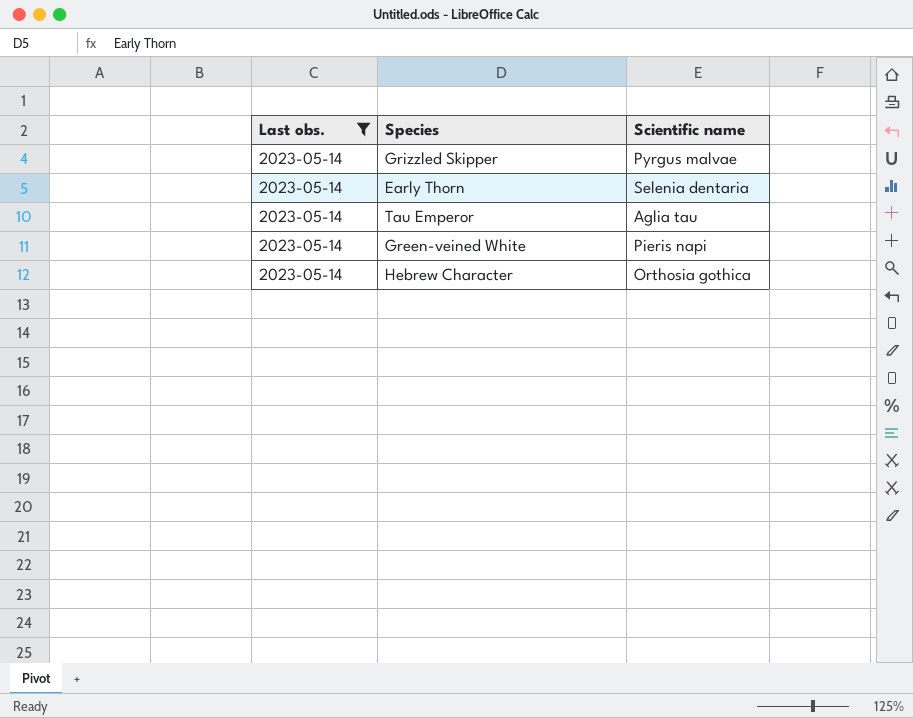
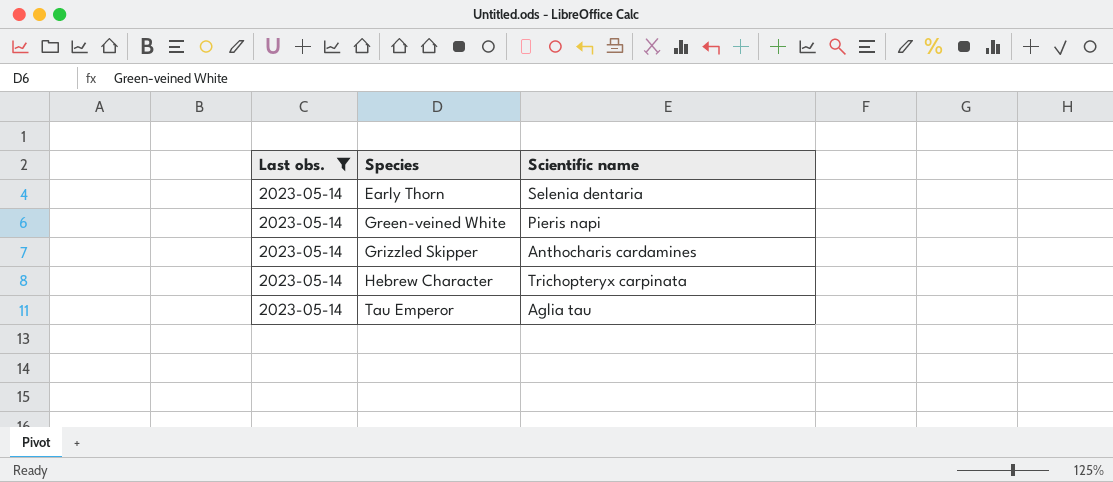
row order: none -> Species ascending
Grizzled Skipper | Scientific name: Pyrgus malvae -> Anthocharis cardamines
Hebrew Character | Scientific name: Orthosia gothica -> Trichopteryx carpinata

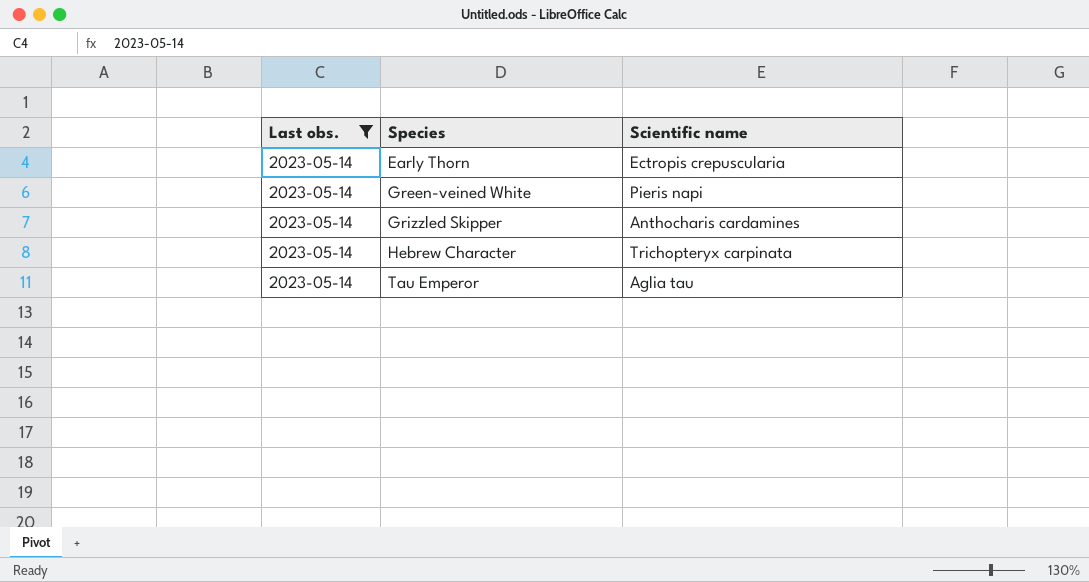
Early Thorn | Scientific name: Selenia dentaria -> Ectropis crepuscularia

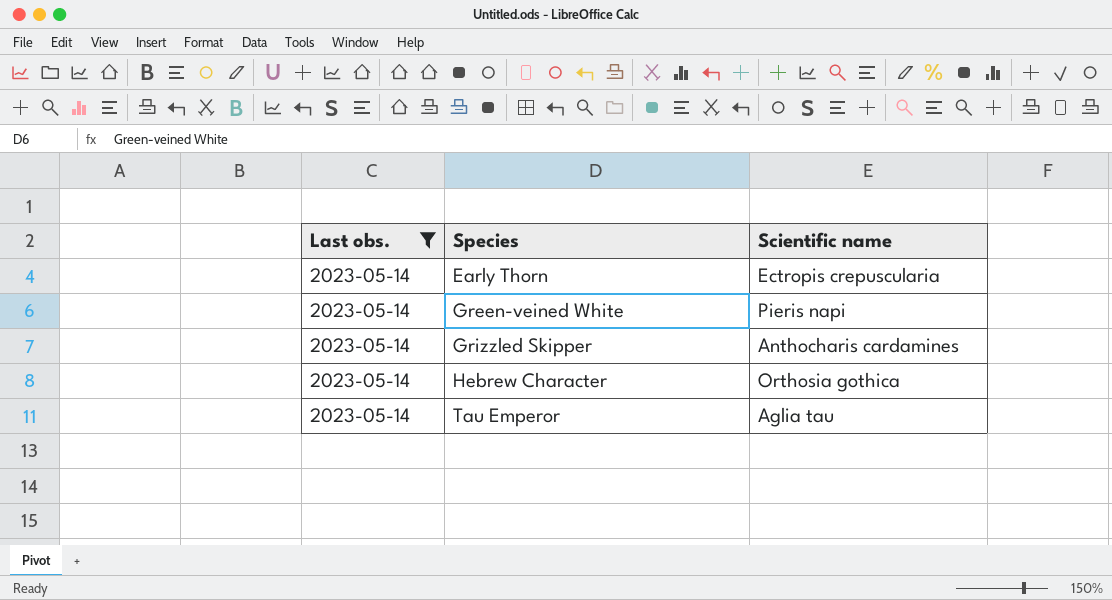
Hebrew Character | Scientific name: Trichopteryx carpinata -> Orthosia gothica

